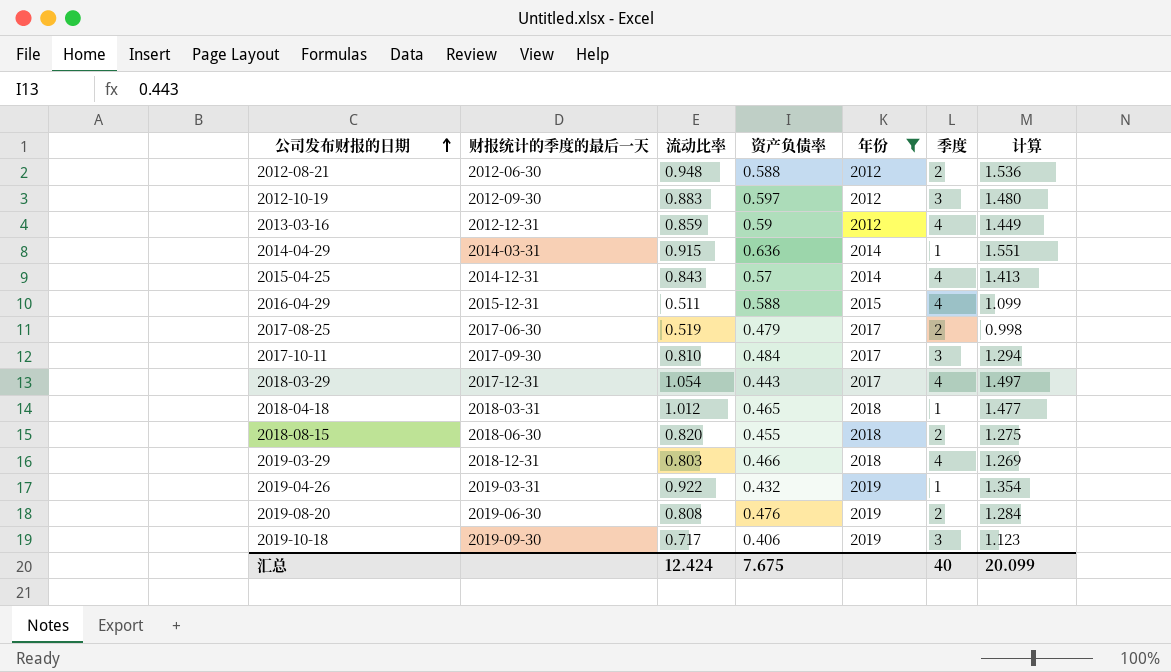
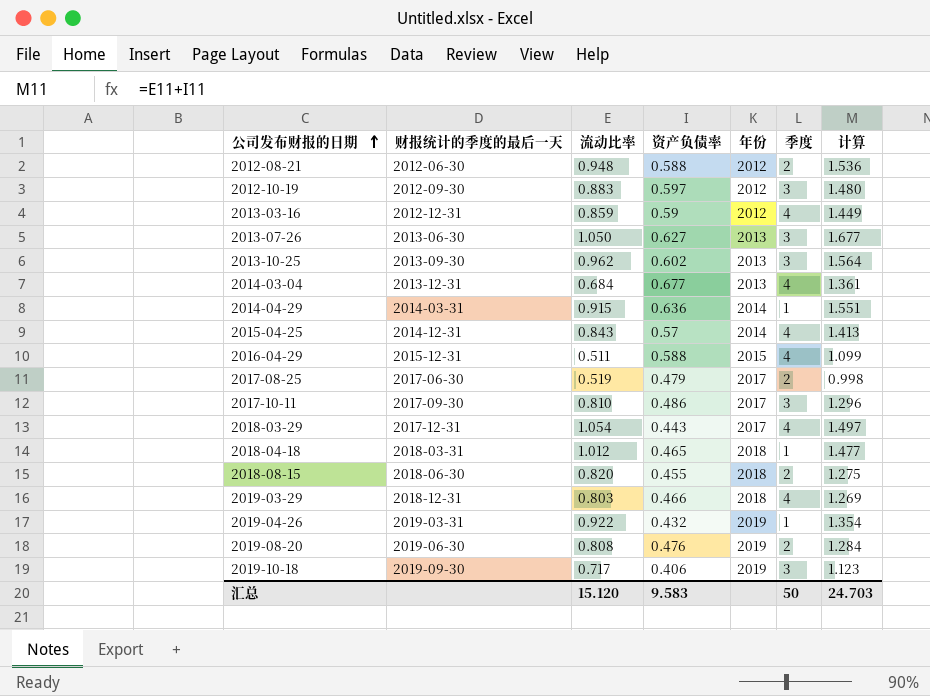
filter: 年份 != 2013 -> none
2017-10-11 | 资产负债率: 0.484 -> 0.486
2017-10-11 | 计算: 1.294 -> 1.296
汇总 | 流动比率: 12.424 -> 15.120
汇总 | 资产负债率: 7.675 -> 9.583
汇总 | 季度: 40 -> 50
汇总 | 计算: 20.099 -> 24.703

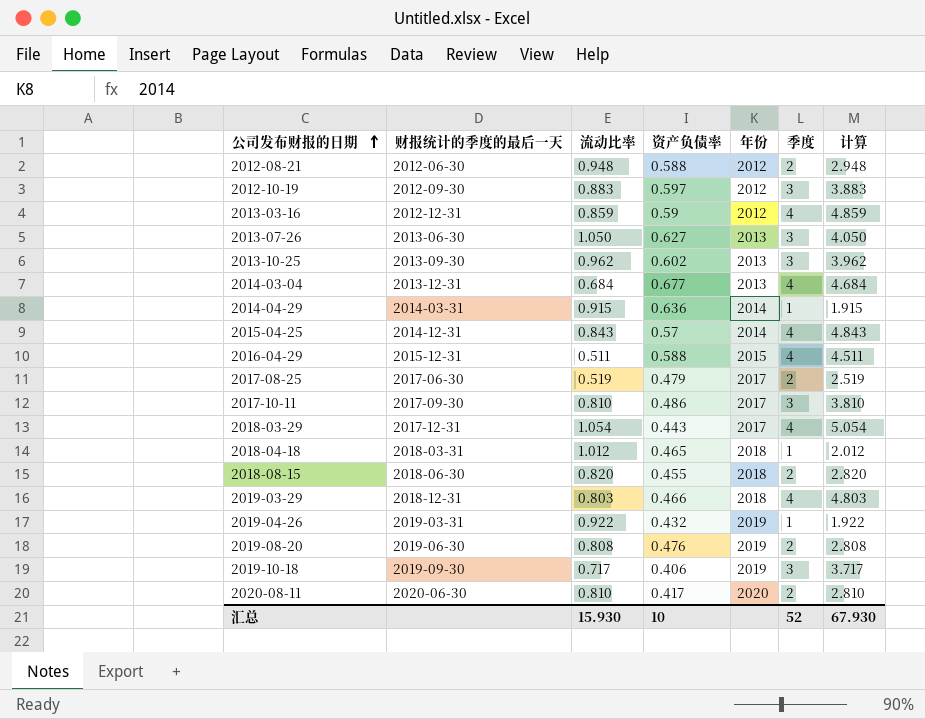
column 计算 | formula: [流动比率] + [资产负债率] -> [流动比率] + [季度]
row 2020-08-11: none -> 2020-06-30 | 0.810 | 0.417 | 2020 | 2 | 2.810
汇总 | 流动比率: 15.120 -> 15.930
汇总 | 资产负债率: 9.583 -> 10
汇总 | 季度: 50 -> 52
汇总 | 计算: 24.703 -> 67.930

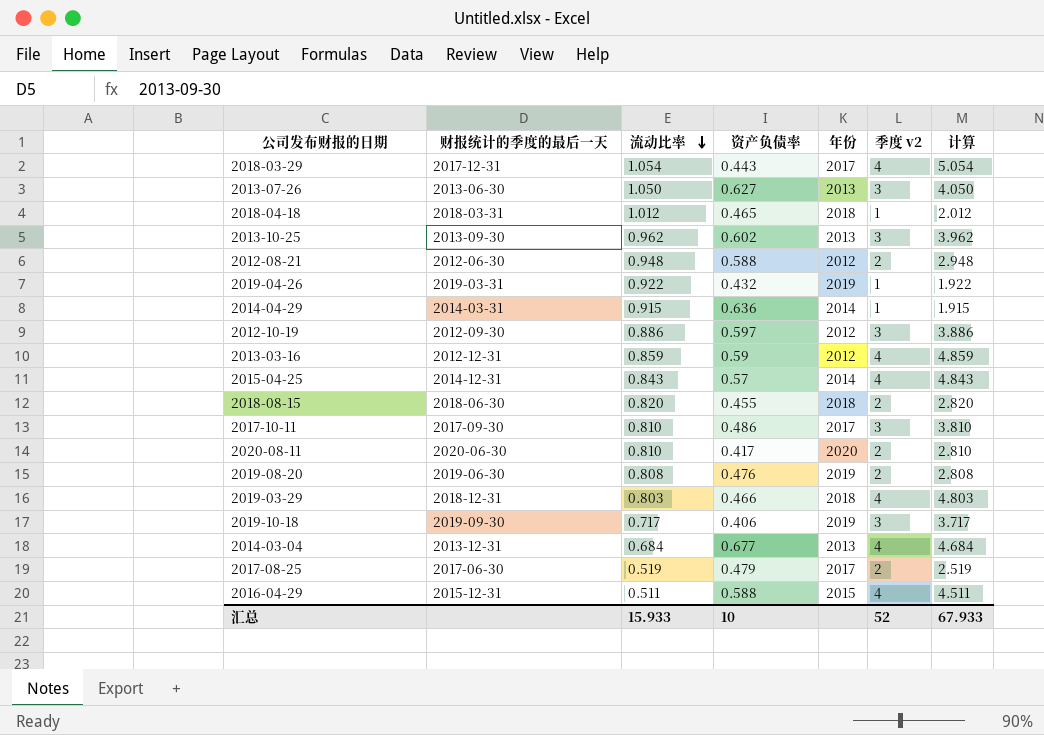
row order: 公司发布财报的日期 ascending -> 流动比率 descending
column name: 季度 -> 季度 v2
2012-10-19 | 流动比率: 0.883 -> 0.886
2012-10-19 | 计算: 3.883 -> 3.886
汇总 | 流动比率: 15.930 -> 15.933
汇总 | 计算: 67.930 -> 67.933

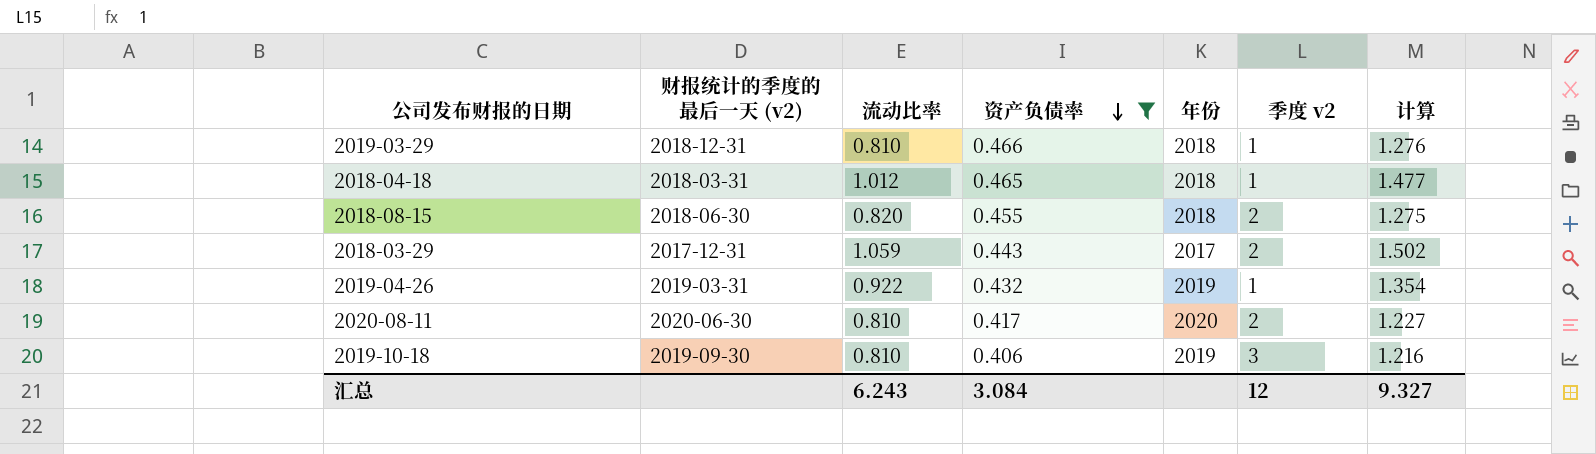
filter: none -> 资产负债率 <= 0.466
row order: 流动比率 descending -> 资产负债率 descending
column name: 财报统计的季度的最后一天 -> 财报统计的季度的最后一天 (v2)
column 计算 | formula: [流动比率] + [季度 v2] -> [流动比率] + [资产负债率]
2019-03-29 | 流动比率: 0.803 -> 0.810
2019-03-29 | 季度 v2: 4 -> 1
2018-03-29 | 流动比率: 1.054 -> 1.059
2018-03-29 | 季度 v2: 4 -> 2
2019-10-18 | 流动比率: 0.717 -> 0.810
汇总 | 流动比率: 15.933 -> 6.243
汇总 | 资产负债率: 10 -> 3.084
汇总 | 季度 v2: 52 -> 12
汇总 | 计算: 67.933 -> 9.327

